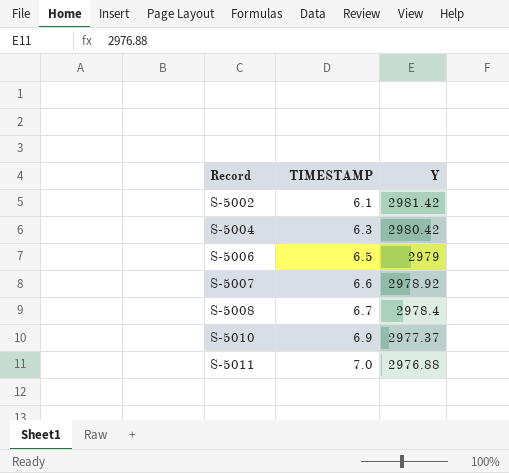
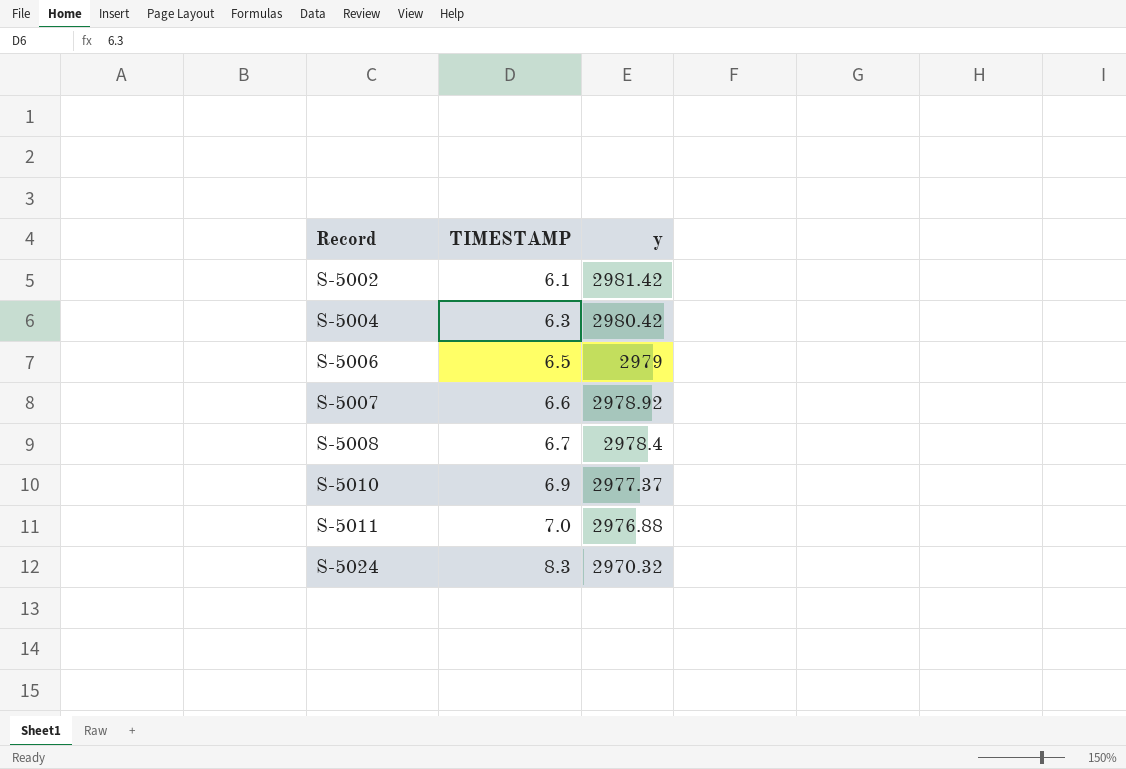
column name: Y -> y
row S-5024: none -> 8.3 | 2970.32

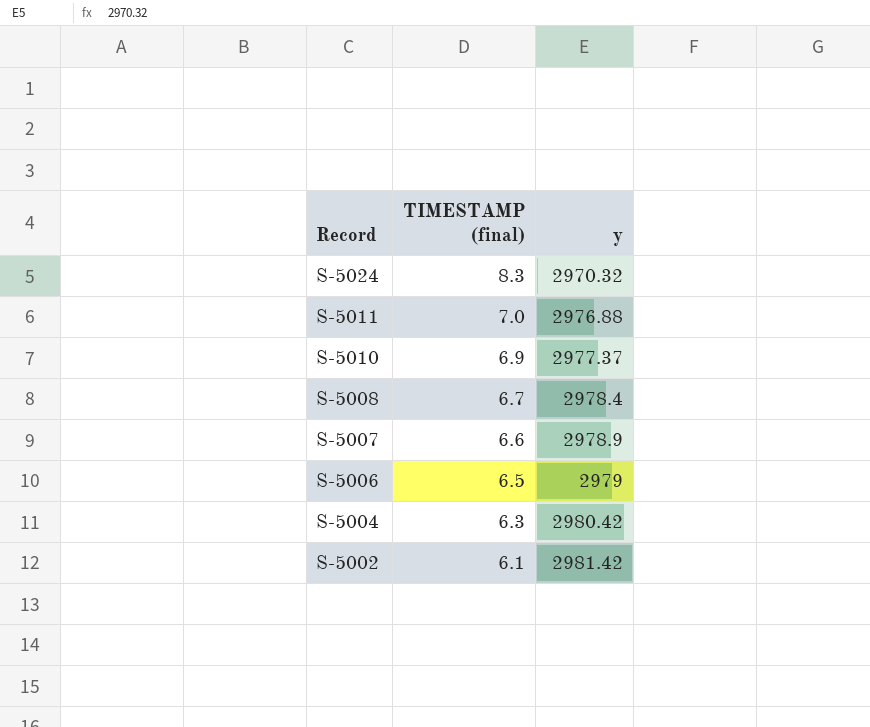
row order: Record ascending -> Record descending
column name: TIMESTAMP -> TIMESTAMP (final)
S-5007 | y: 2978.92 -> 2978.9

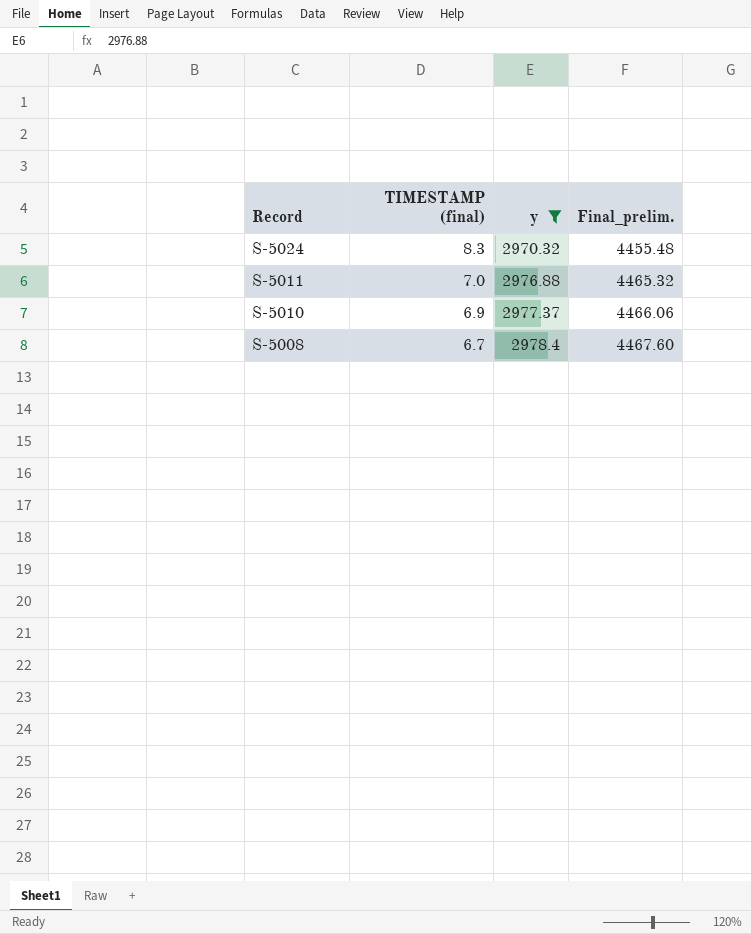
filter: none -> y <= 2978.4
column Final_prelim. | formula: none -> [y] * 1.5

